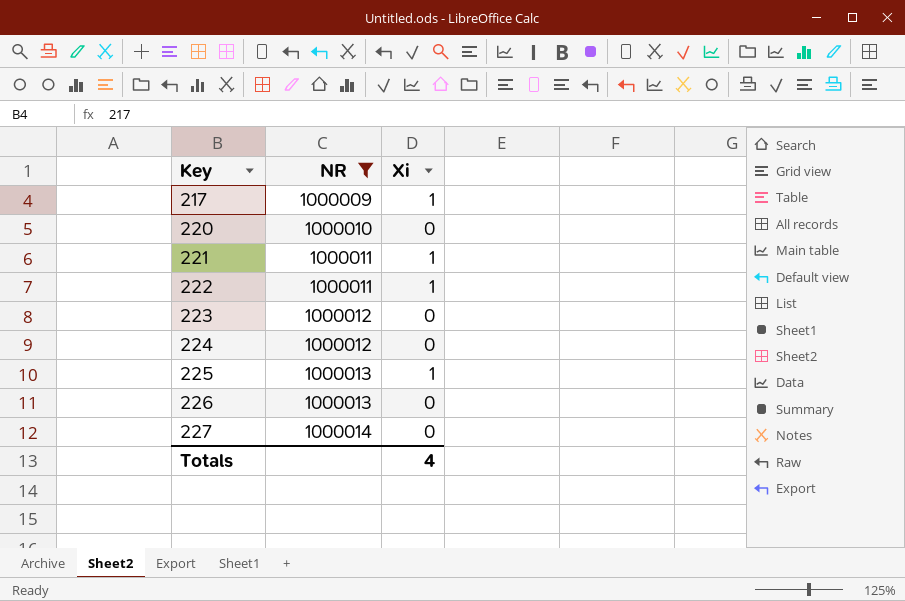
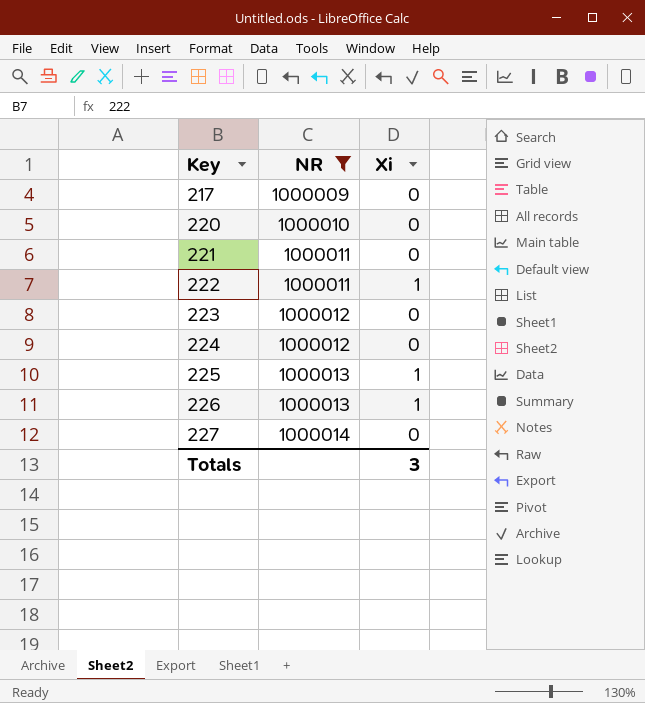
217 | Xi: 1 -> 0
221 | Xi: 1 -> 0
226 | Xi: 0 -> 1
Totals | Xi: 4 -> 3

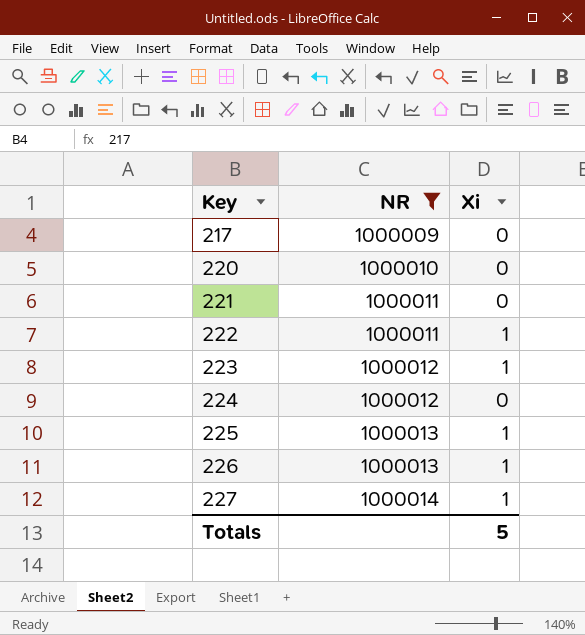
223 | Xi: 0 -> 1
227 | Xi: 0 -> 1
Totals | Xi: 3 -> 5

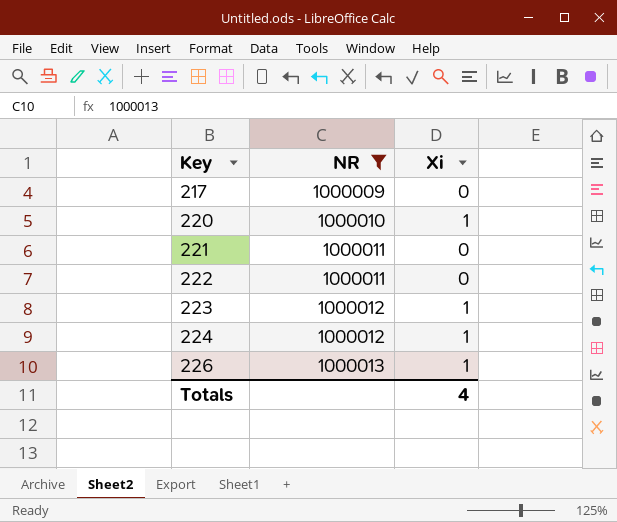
row 225: 1000013 | 1 -> none
row 227: 1000014 | 1 -> none
220 | Xi: 0 -> 1
222 | Xi: 1 -> 0
224 | Xi: 0 -> 1
Totals | Xi: 5 -> 4

